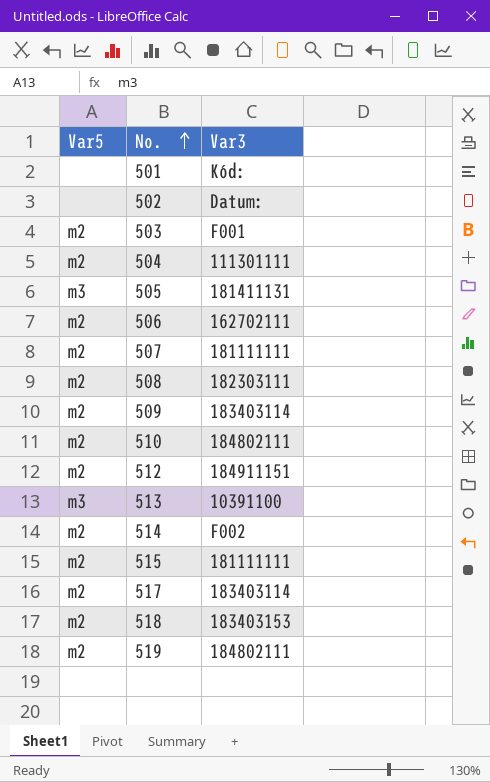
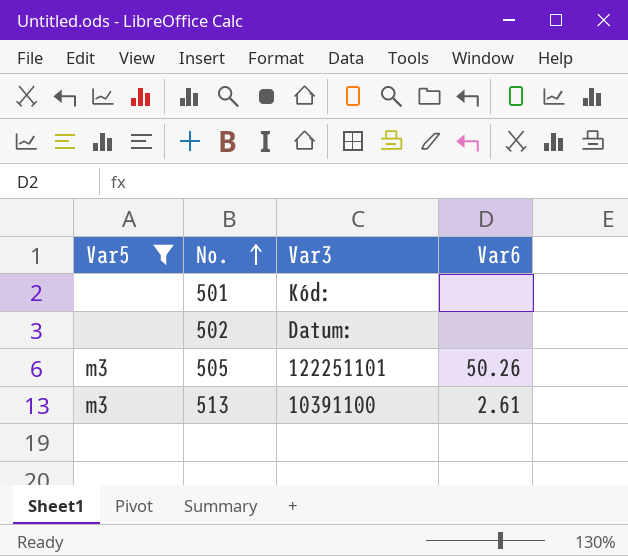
filter: none -> Var5 != m2
column Var6 | position: none -> 4
505 | Var3: 181411131 -> 122251101

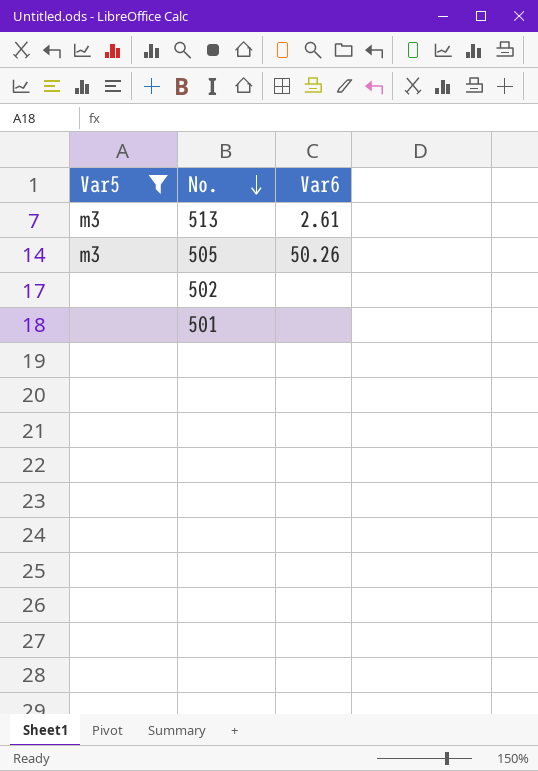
row order: No. ascending -> No. descending
column Var3 | position: 3 -> none

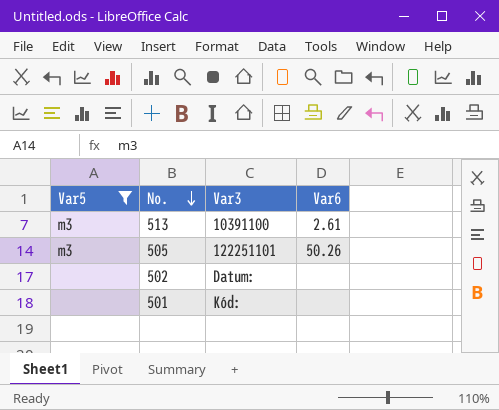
column Var3 | position: none -> 3

